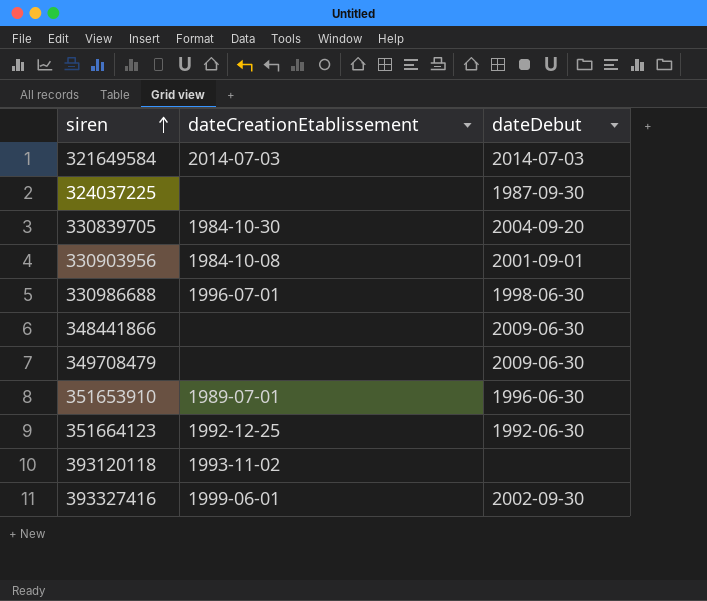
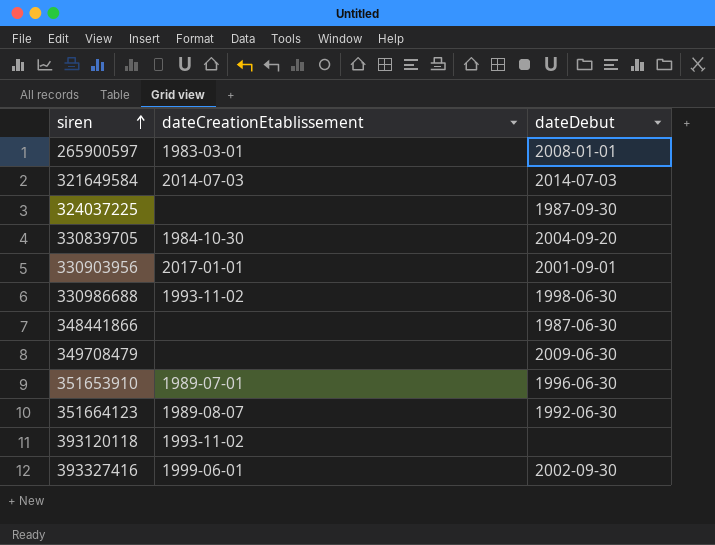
row 265900597: none -> 1983-03-01 | 2008-01-01
330903956 | dateCreationEtablissement: 1984-10-08 -> 2017-01-01
330986688 | dateCreationEtablissement: 1996-07-01 -> 1993-11-02
348441866 | dateDebut: 2009-06-30 -> 1987-06-30
351664123 | dateCreationEtablissement: 1992-12-25 -> 1989-08-07

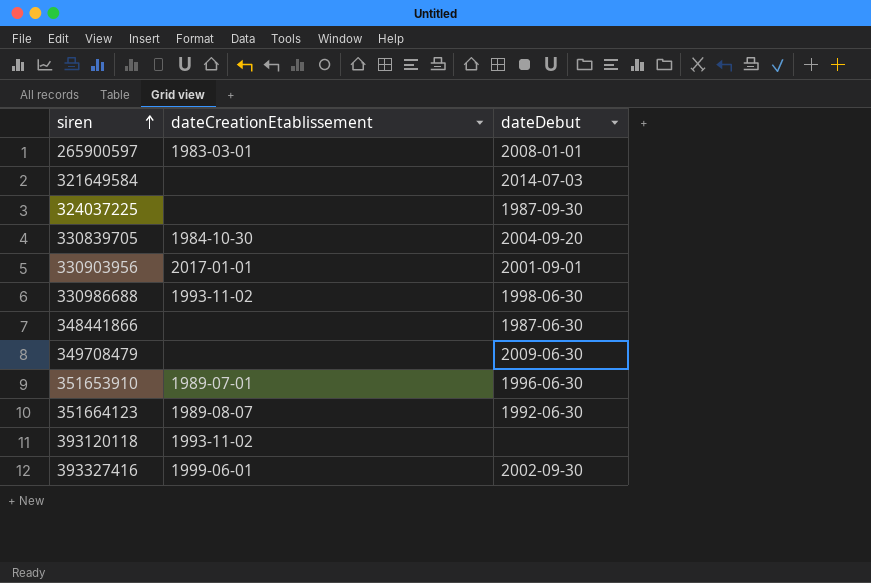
321649584 | dateCreationEtablissement: 2014-07-03 -> none

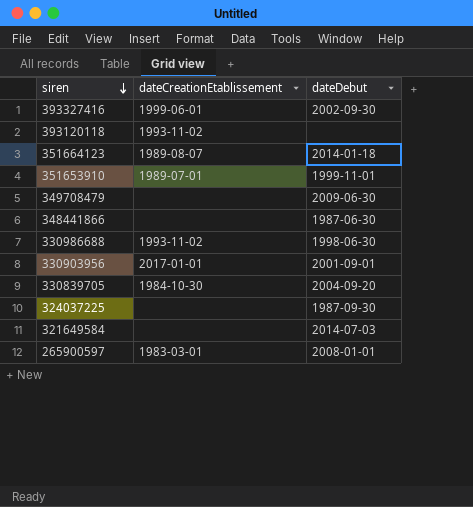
row order: siren ascending -> siren descending
351664123 | dateDebut: 1992-06-30 -> 2014-01-18
351653910 | dateDebut: 1996-06-30 -> 1999-11-01

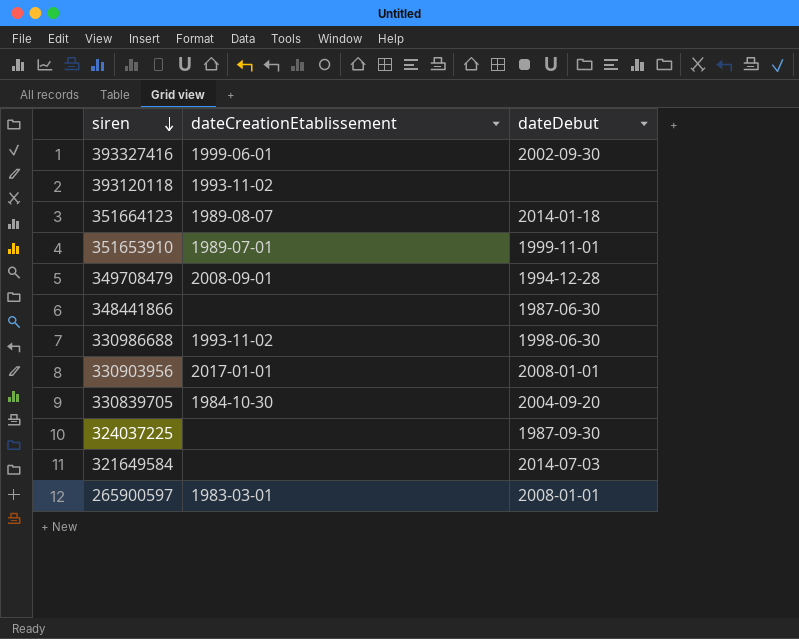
349708479 | dateCreationEtablissement: none -> 2008-09-01
349708479 | dateDebut: 2009-06-30 -> 1994-12-28
330903956 | dateDebut: 2001-09-01 -> 2008-01-01

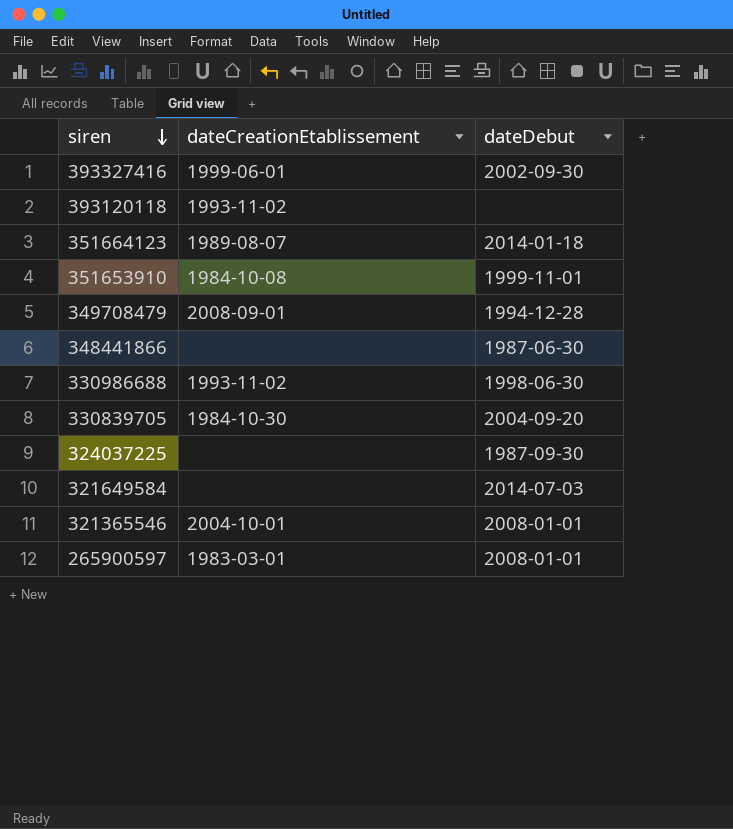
row 330903956: 2017-01-01 | 2008-01-01 -> none
351653910 | dateCreationEtablissement: 1989-07-01 -> 1984-10-08
row 321365546: none -> 2004-10-01 | 2008-01-01

